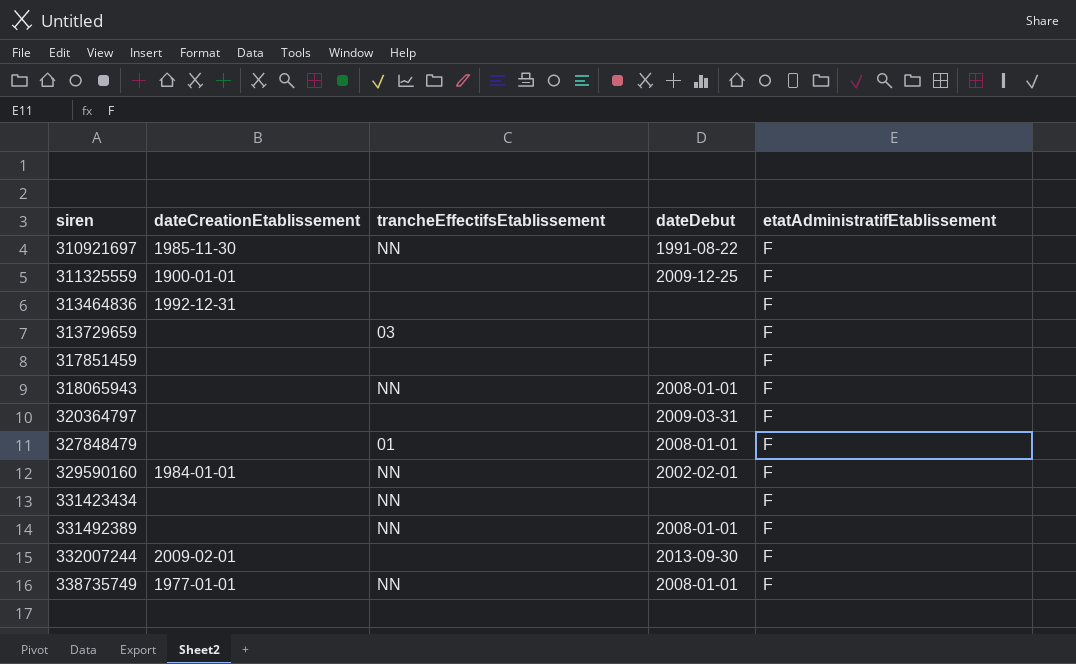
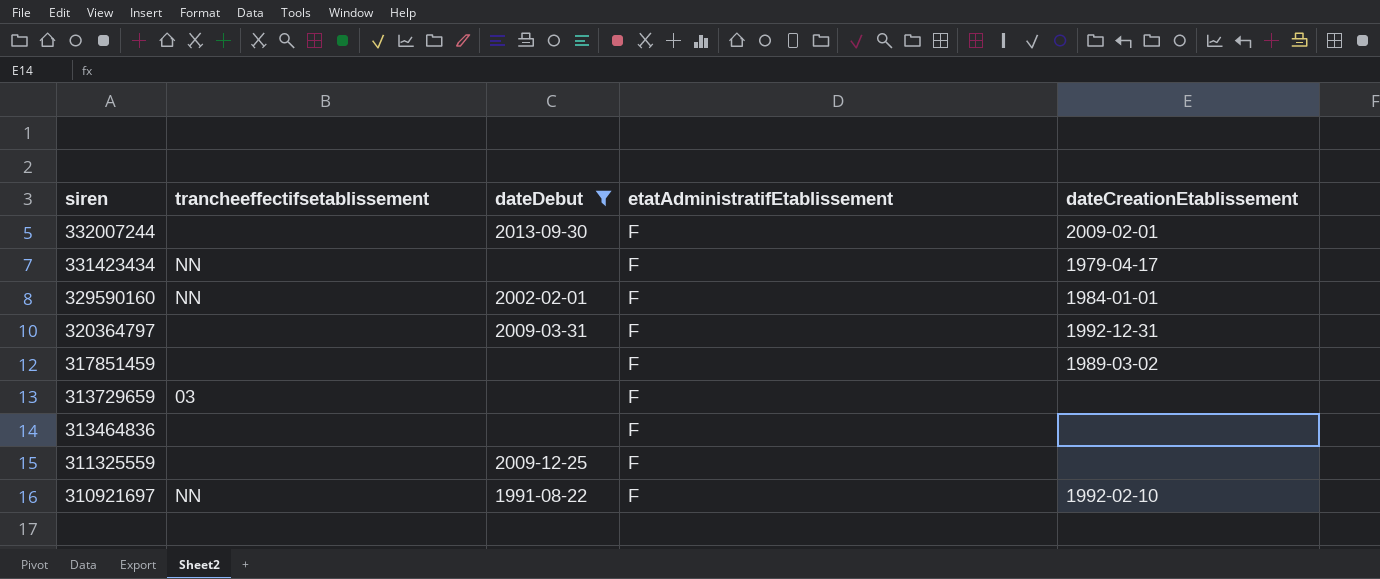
filter: none -> dateDebut != 2008-01-01
row order: siren ascending -> siren descending
column name: trancheEffectifsEtablissement -> trancheeffectifsetablissement
column dateCreationEtablissement | position: 2 -> 5
331423434 | dateCreationEtablissement: none -> 1979-04-17
320364797 | dateCreationEtablissement: none -> 1992-12-31
317851459 | dateCreationEtablissement: none -> 1989-03-02
313464836 | dateCreationEtablissement: 1992-12-31 -> none
311325559 | dateCreationEtablissement: 1900-01-01 -> none
310921697 | dateCreationEtablissement: 1985-11-30 -> 1992-02-10

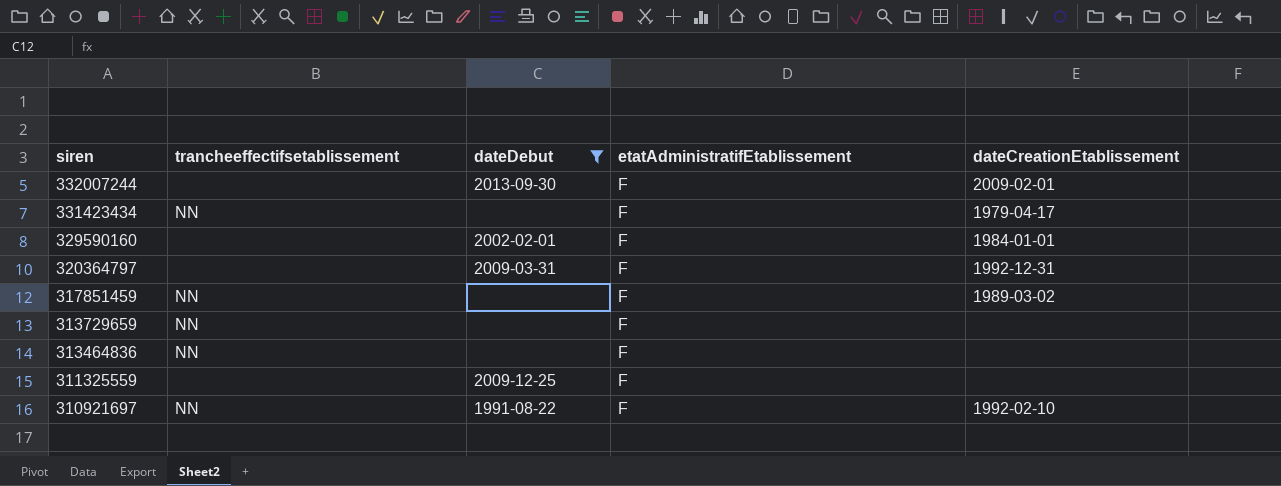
329590160 | trancheeffectifsetablissement: NN -> none
317851459 | trancheeffectifsetablissement: none -> NN
313729659 | trancheeffectifsetablissement: 03 -> NN
313464836 | trancheeffectifsetablissement: none -> NN

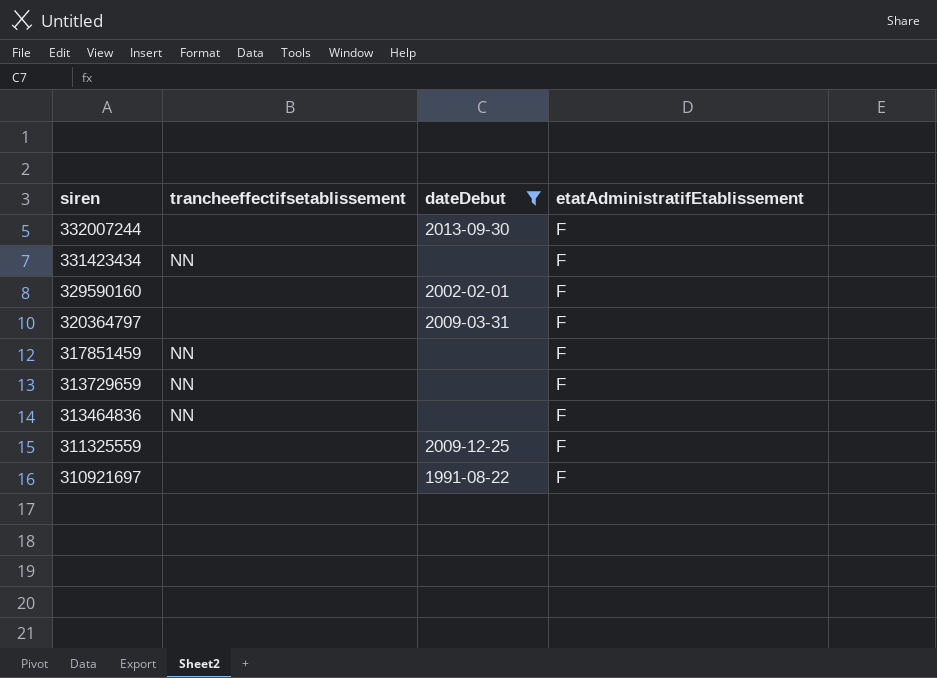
column dateCreationEtablissement | position: 5 -> none
310921697 | trancheeffectifsetablissement: NN -> none

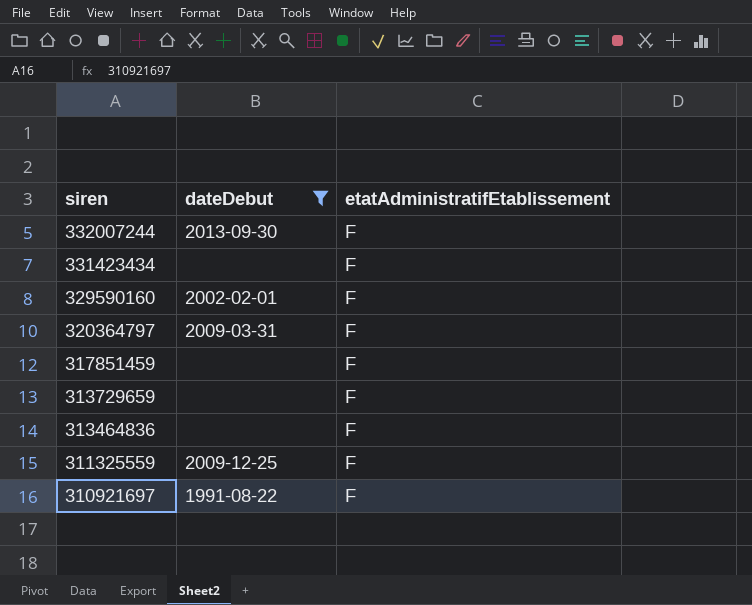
column trancheeffectifsetablissement | position: 2 -> none

